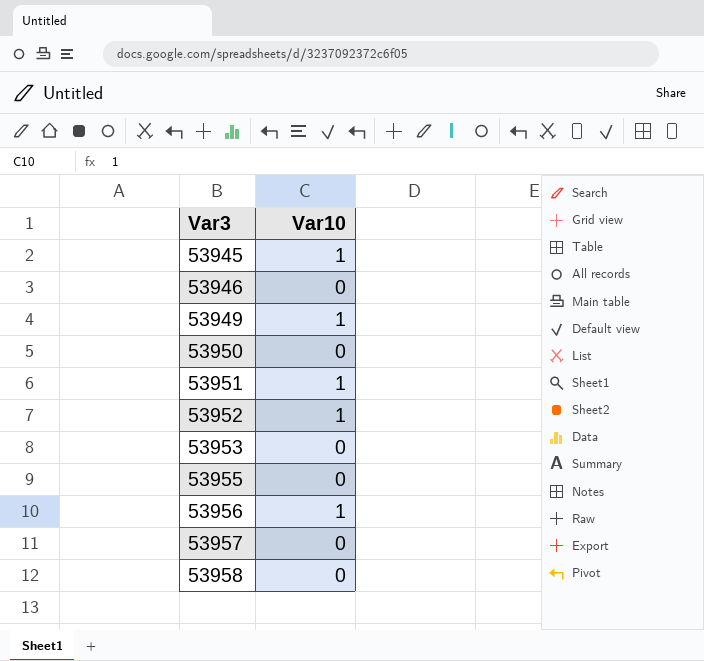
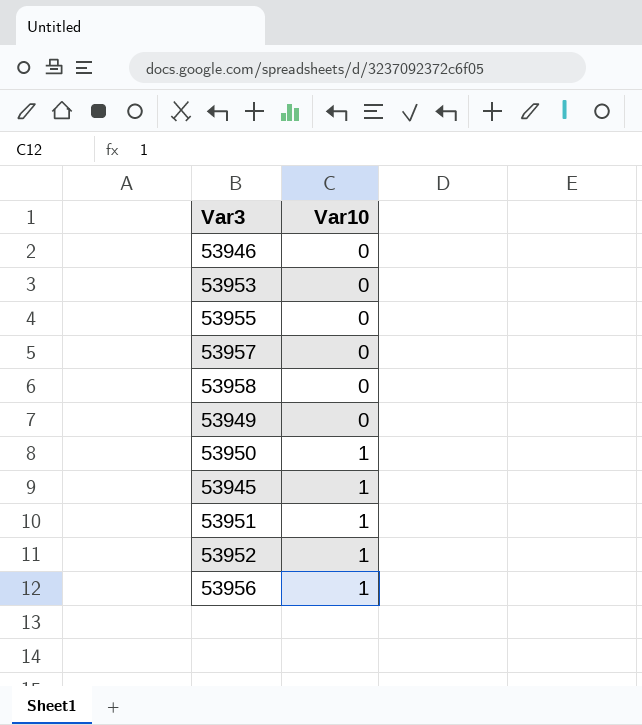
row order: Var3 ascending -> Var10 ascending
53949 | Var10: 1 -> 0
53950 | Var10: 0 -> 1

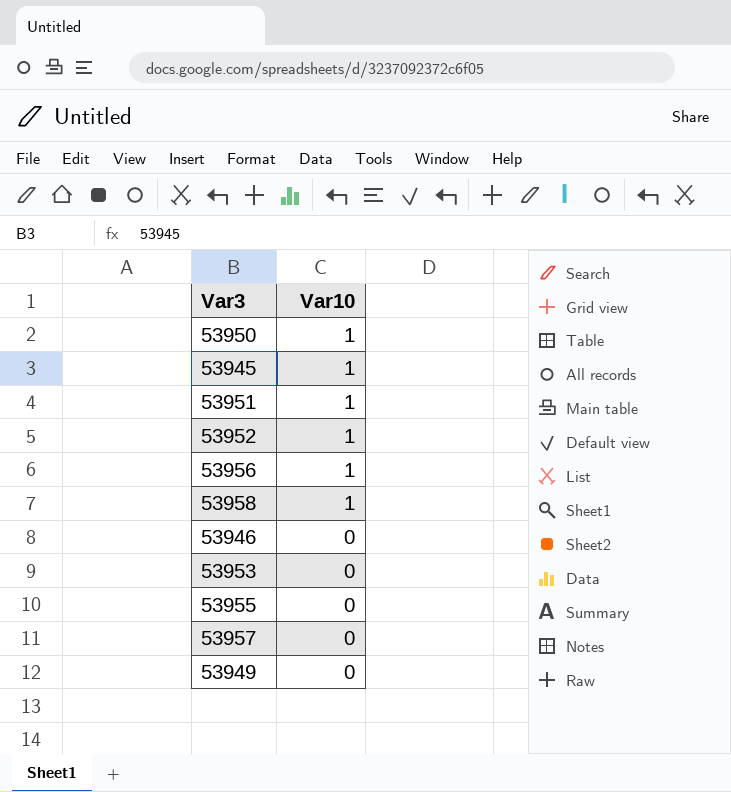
row order: Var10 ascending -> Var10 descending
53958 | Var10: 0 -> 1

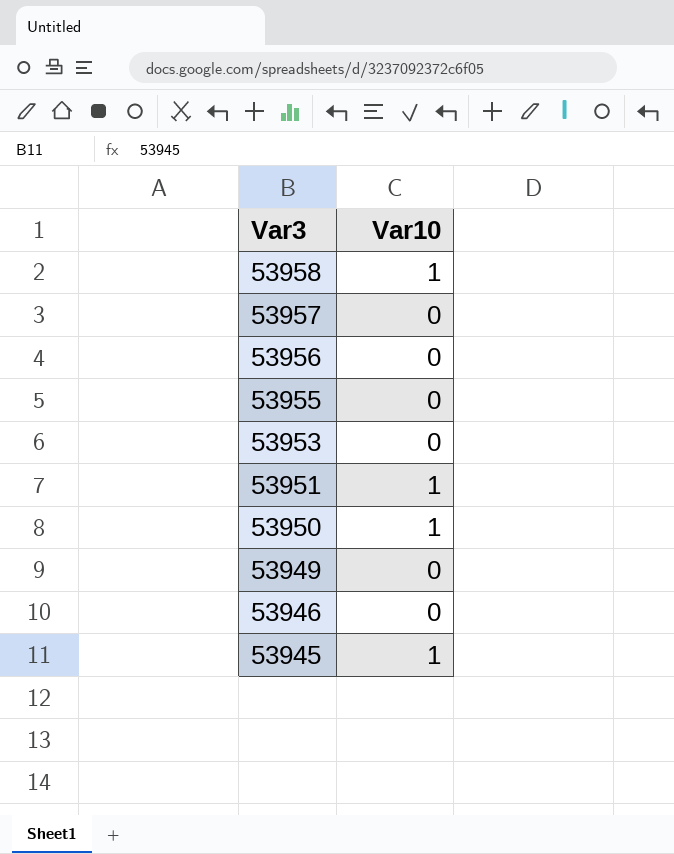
row order: Var10 descending -> Var3 descending
row 53952: 1 -> none
53956 | Var10: 1 -> 0

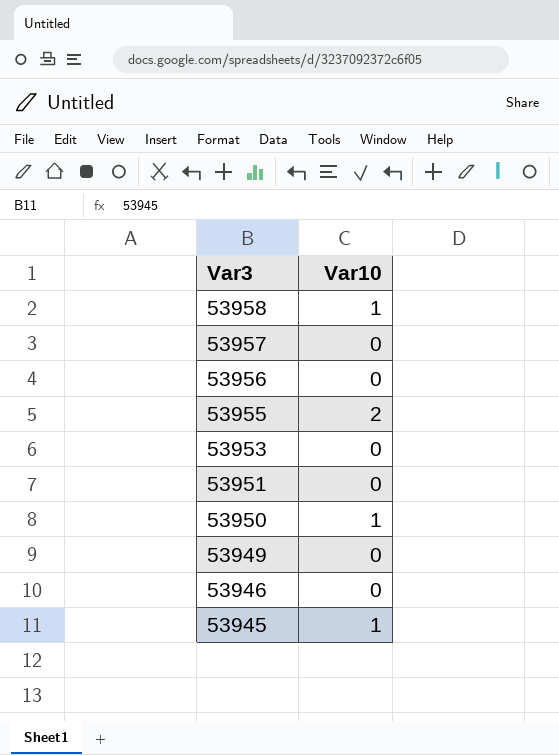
53955 | Var10: 0 -> 2
53951 | Var10: 1 -> 0

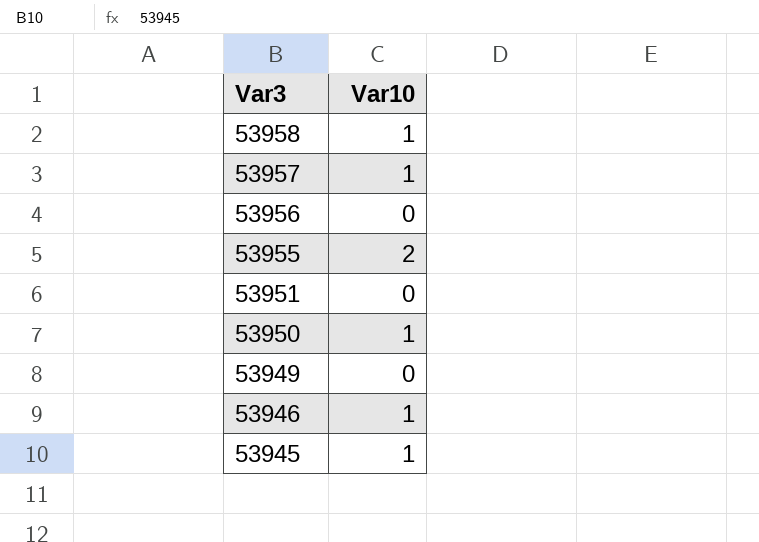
row 53953: 0 -> none
53957 | Var10: 0 -> 1
53946 | Var10: 0 -> 1

